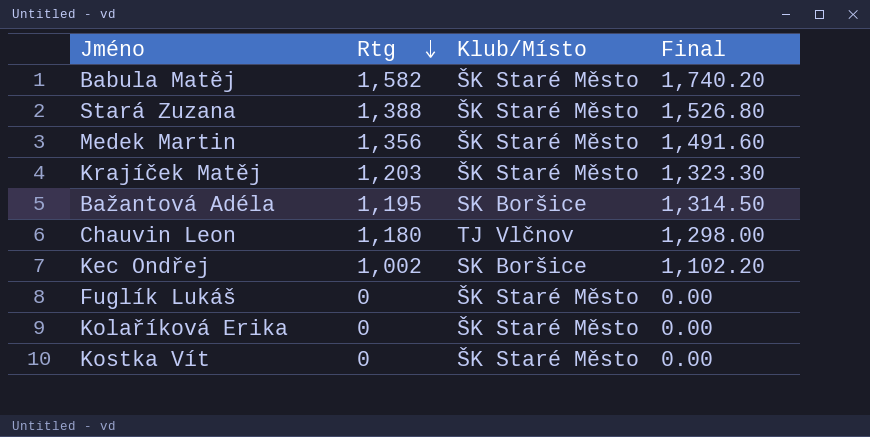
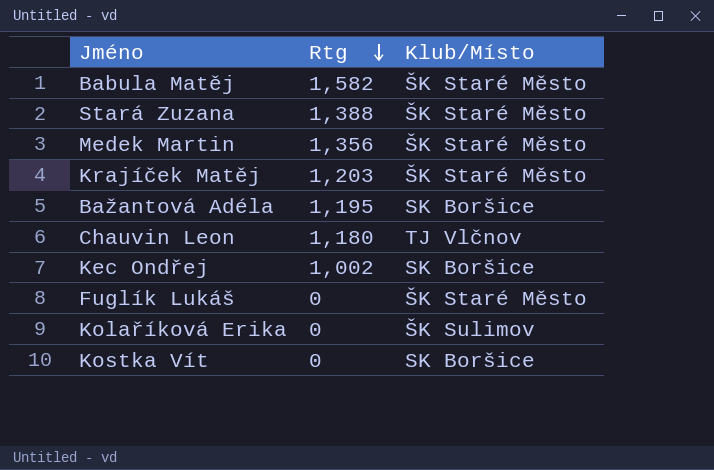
column Final | formula: [Rtg] * 1.1 -> none
Kolaříková Erika | Klub/Místo: ŠK Staré Město -> ŠK Sulimov
Kostka Vít | Klub/Místo: ŠK Staré Město -> SK Boršice

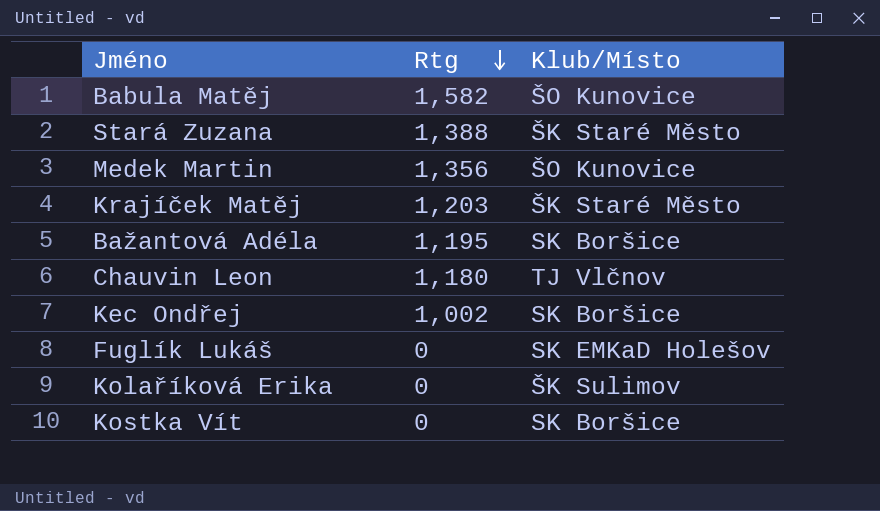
Babula Matěj | Klub/Místo: ŠK Staré Město -> ŠO Kunovice
Medek Martin | Klub/Místo: ŠK Staré Město -> ŠO Kunovice
Fuglík Lukáš | Klub/Místo: ŠK Staré Město -> SK EMKaD Holešov

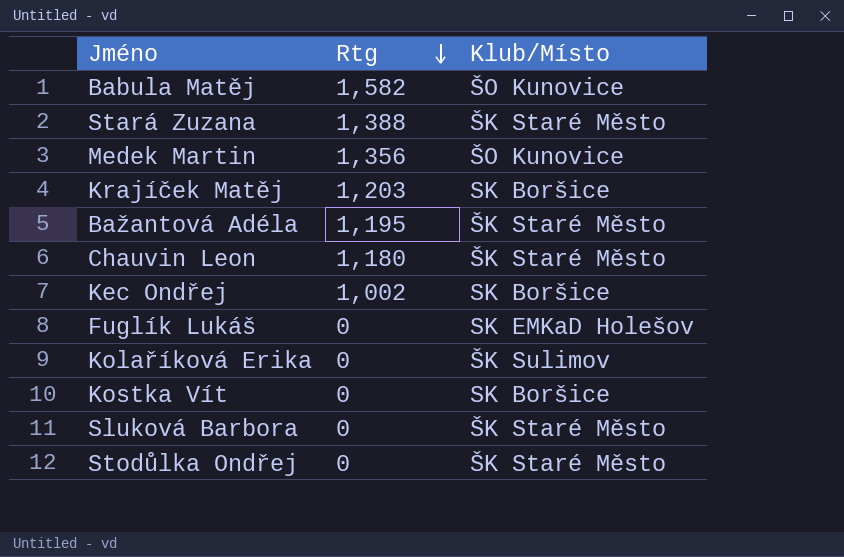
Krajíček Matěj | Klub/Místo: ŠK Staré Město -> SK Boršice
Bažantová Adéla | Klub/Místo: SK Boršice -> ŠK Staré Město
Chauvin Leon | Klub/Místo: TJ Vlčnov -> ŠK Staré Město
row Sluková Barbora: none -> 0 | ŠK Staré Město
row Stodůlka Ondřej: none -> 0 | ŠK Staré Město

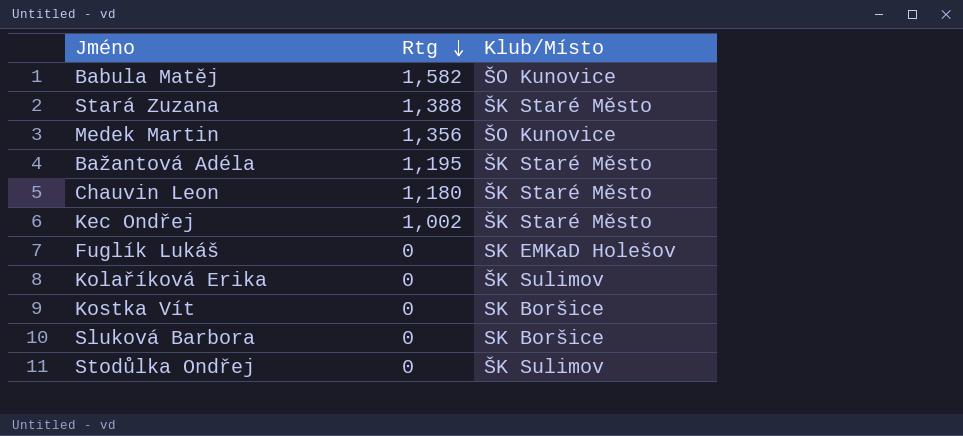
row Krajíček Matěj: 1,203 | SK Boršice -> none
Kec Ondřej | Klub/Místo: SK Boršice -> ŠK Staré Město
Sluková Barbora | Klub/Místo: ŠK Staré Město -> SK Boršice
Stodůlka Ondřej | Klub/Místo: ŠK Staré Město -> ŠK Sulimov

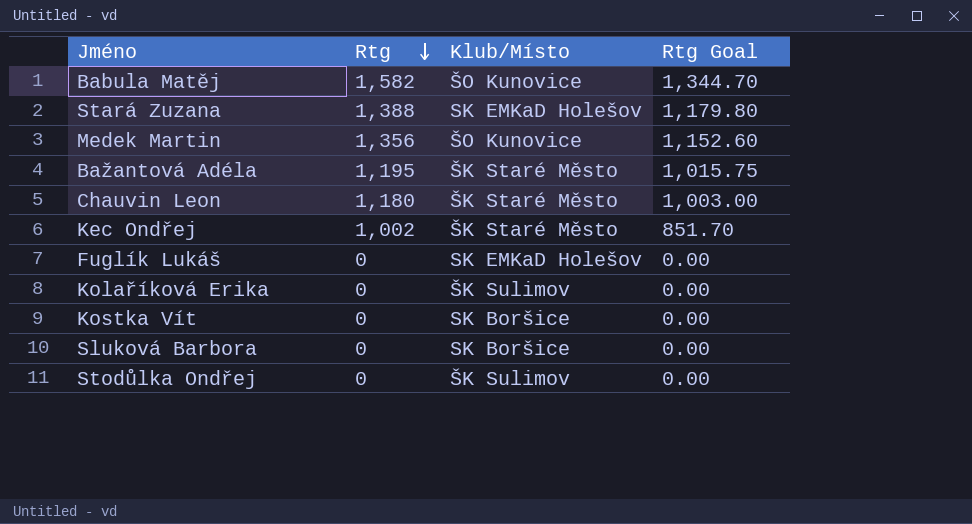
column Rtg Goal | formula: none -> [Rtg] * 0.85
Stará Zuzana | Klub/Místo: ŠK Staré Město -> SK EMKaD Holešov

